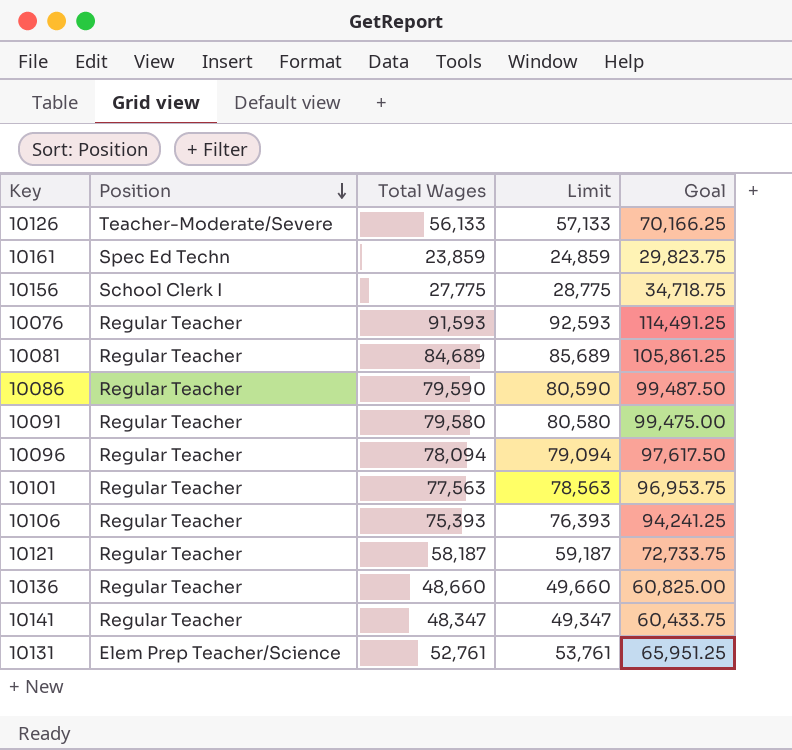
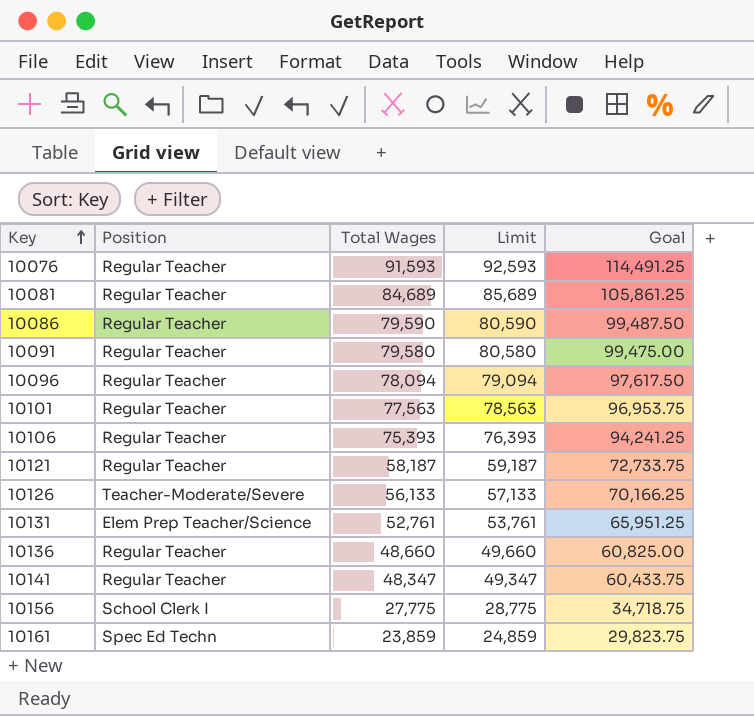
row order: Position descending -> Key ascending

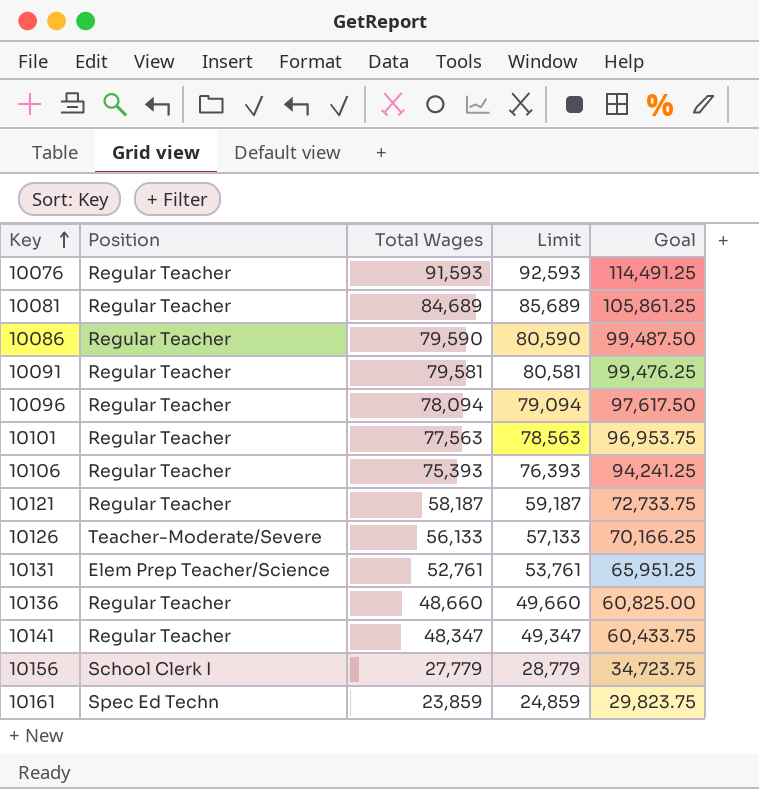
10091 | Total Wages: 79,580 -> 79,581
10091 | Limit: 80,580 -> 80,581
10091 | Goal: 99,475.00 -> 99,476.25
10156 | Total Wages: 27,775 -> 27,779
10156 | Limit: 28,775 -> 28,779
10156 | Goal: 34,718.75 -> 34,723.75

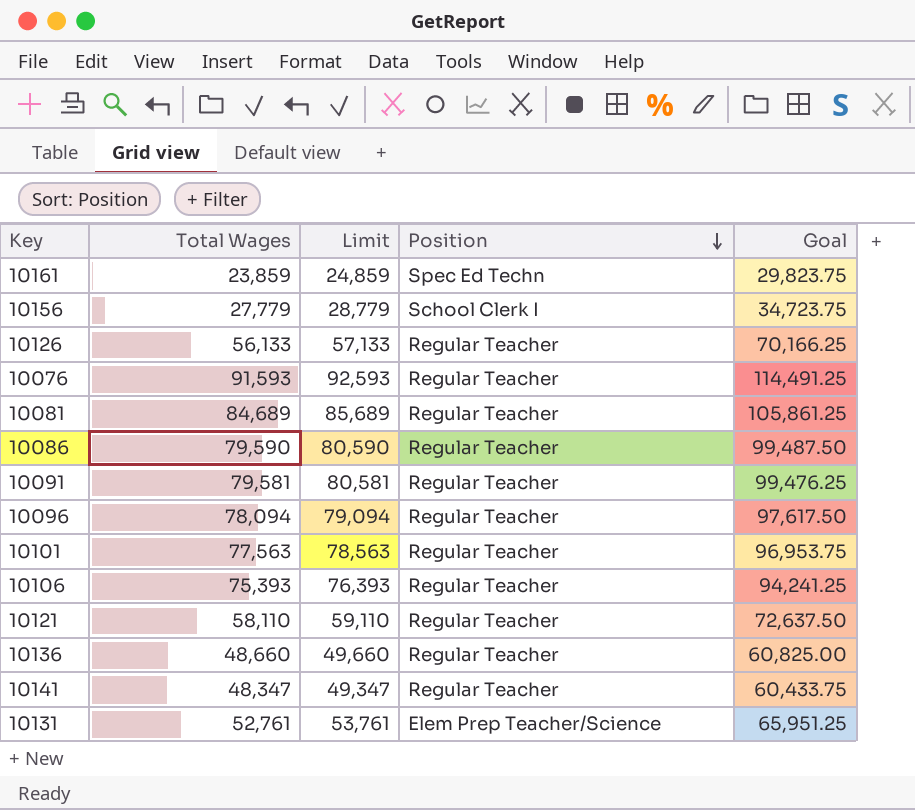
row order: Key ascending -> Position descending
column Position | position: 2 -> 4
10126 | Position: Teacher-Moderate/Severe -> Regular Teacher
10121 | Total Wages: 58,187 -> 58,110
10121 | Limit: 59,187 -> 59,110
10121 | Goal: 72,733.75 -> 72,637.50

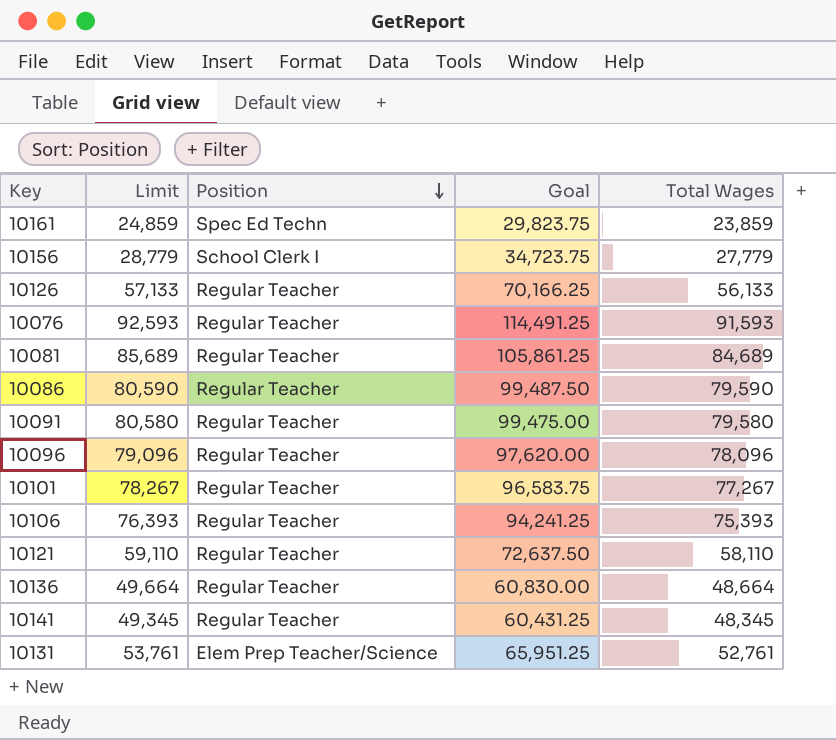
column Total Wages | position: 2 -> 5
10091 | Limit: 80,581 -> 80,580
10091 | Goal: 99,476.25 -> 99,475.00
10091 | Total Wages: 79,581 -> 79,580
10096 | Limit: 79,094 -> 79,096
10096 | Goal: 97,617.50 -> 97,620.00
10096 | Total Wages: 78,094 -> 78,096
10101 | Limit: 78,563 -> 78,267
10101 | Goal: 96,953.75 -> 96,583.75
10101 | Total Wages: 77,563 -> 77,267
10136 | Limit: 49,660 -> 49,664
10136 | Goal: 60,825.00 -> 60,830.00
10136 | Total Wages: 48,660 -> 48,664
10141 | Limit: 49,347 -> 49,345
10141 | Goal: 60,433.75 -> 60,431.25
10141 | Total Wages: 48,347 -> 48,345

